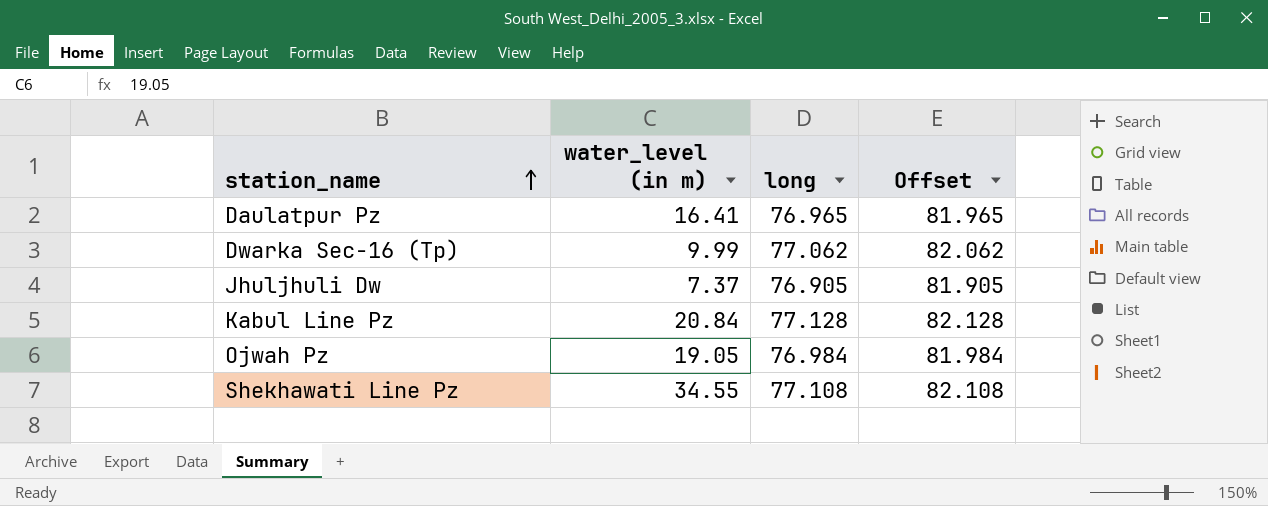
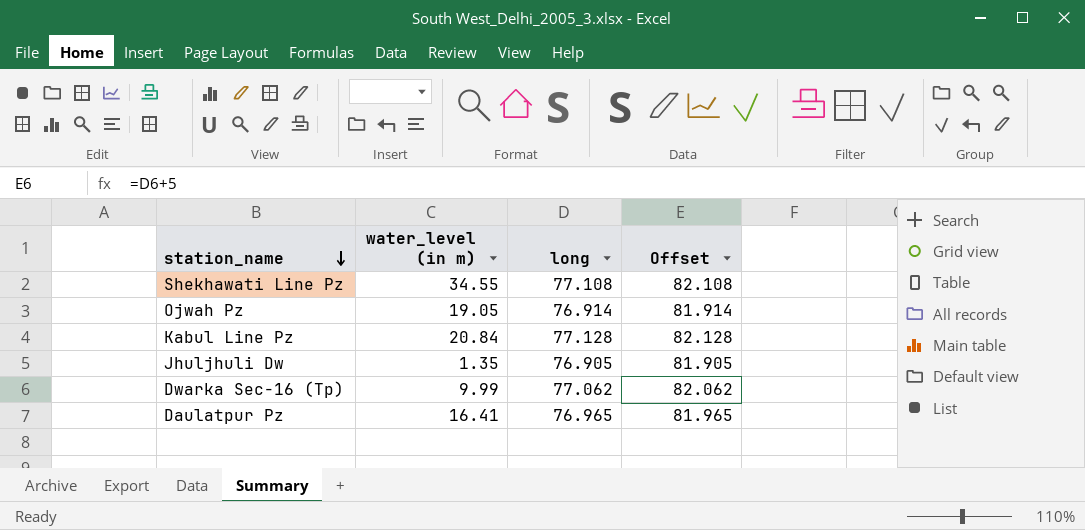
row order: station_name ascending -> station_name descending
Ojwah Pz | long: 76.984 -> 76.914
Ojwah Pz | Offset: 81.984 -> 81.914
Jhuljhuli Dw | water_level (in m): 7.37 -> 1.35

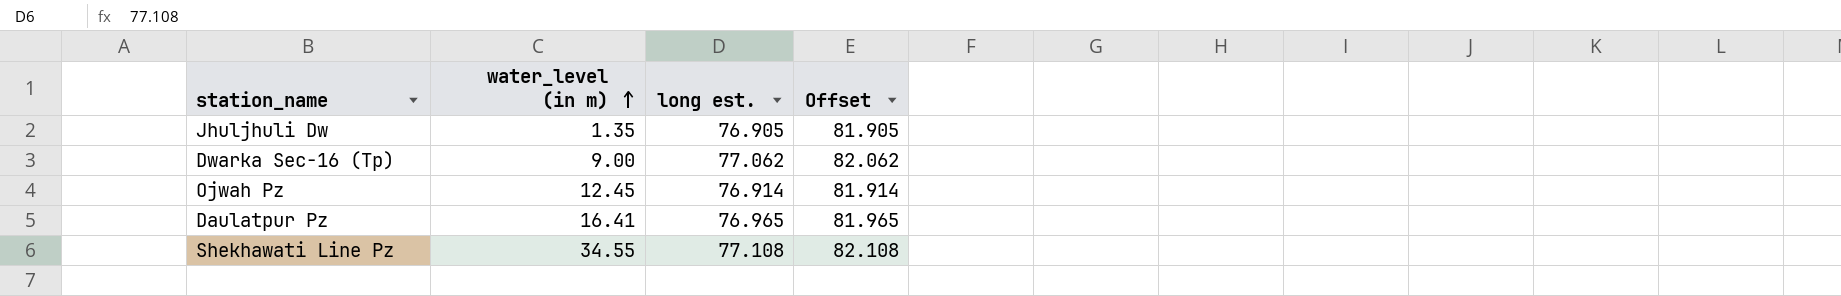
row order: station_name descending -> water_level (in m) ascending
column name: long -> long est.
row Kabul Line Pz: 20.84 | 77.128 | 82.128 -> none
Dwarka Sec-16 (Tp) | water_level (in m): 9.99 -> 9.00
Ojwah Pz | water_level (in m): 19.05 -> 12.45

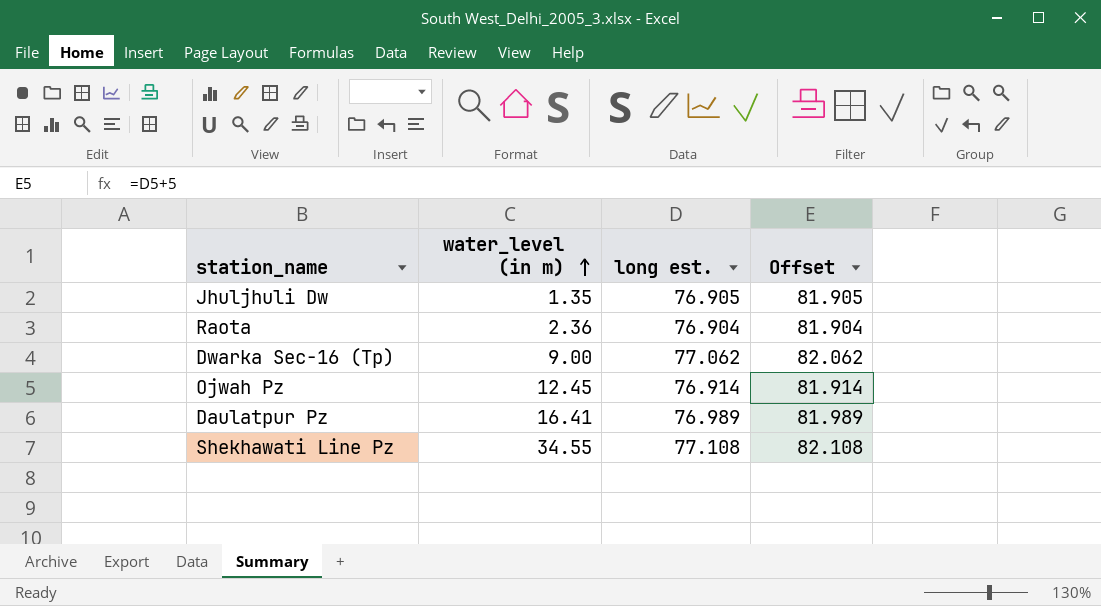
row Raota: none -> 2.36 | 76.904 | 81.904
Daulatpur Pz | long est.: 76.965 -> 76.989
Daulatpur Pz | Offset: 81.965 -> 81.989

